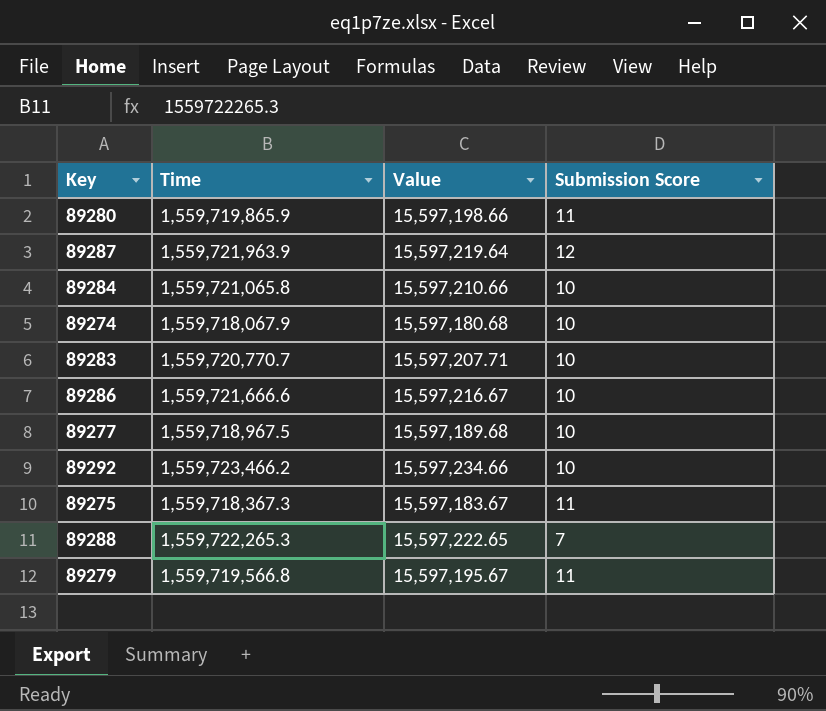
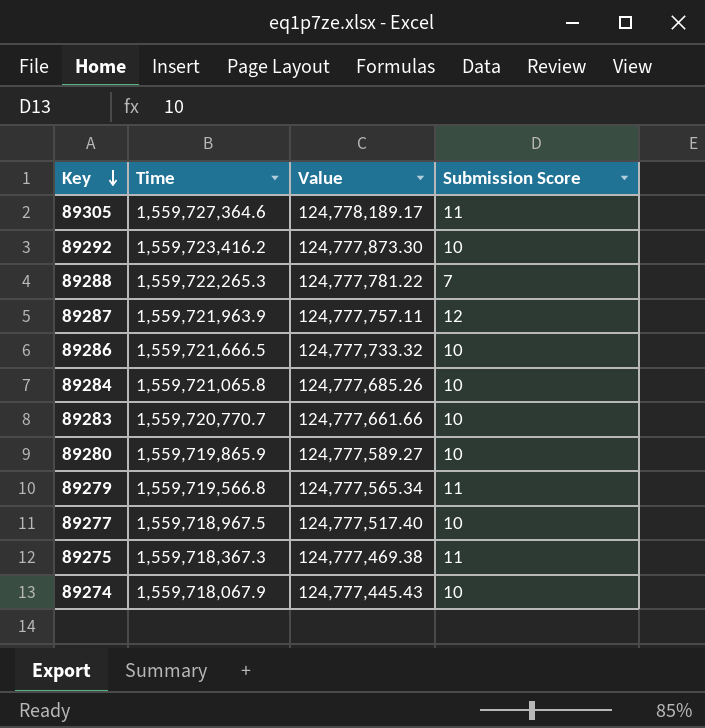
row order: none -> Key descending
column Value | formula: [Time] * 0.01 -> [Time] * 0.08
row 89305: none -> 1,559,727,364.6 | 124,778,189.17 | 11
89292 | Time: 1,559,723,466.2 -> 1,559,723,416.2
89286 | Time: 1,559,721,666.6 -> 1,559,721,666.5
89280 | Submission Score: 11 -> 10

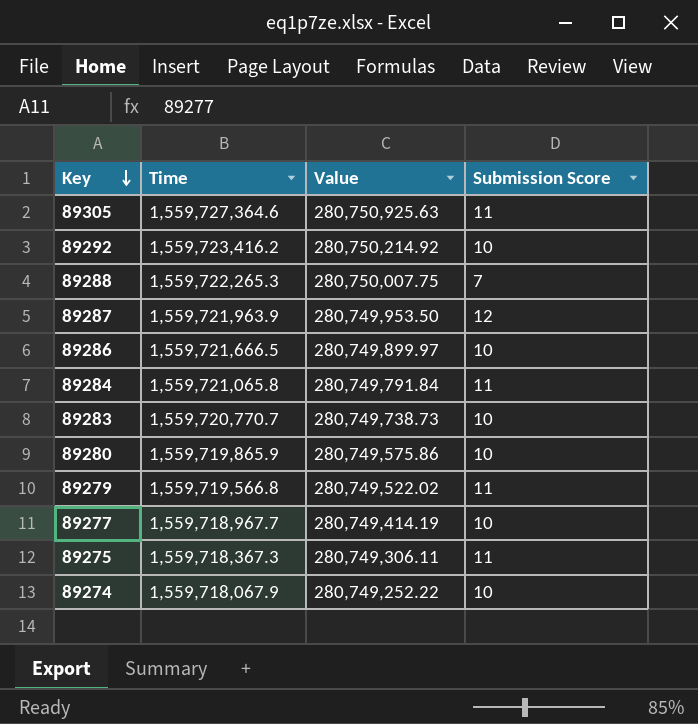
column Value | formula: [Time] * 0.08 -> [Time] * 0.18
89284 | Submission Score: 10 -> 11
89277 | Time: 1,559,718,967.5 -> 1,559,718,967.7

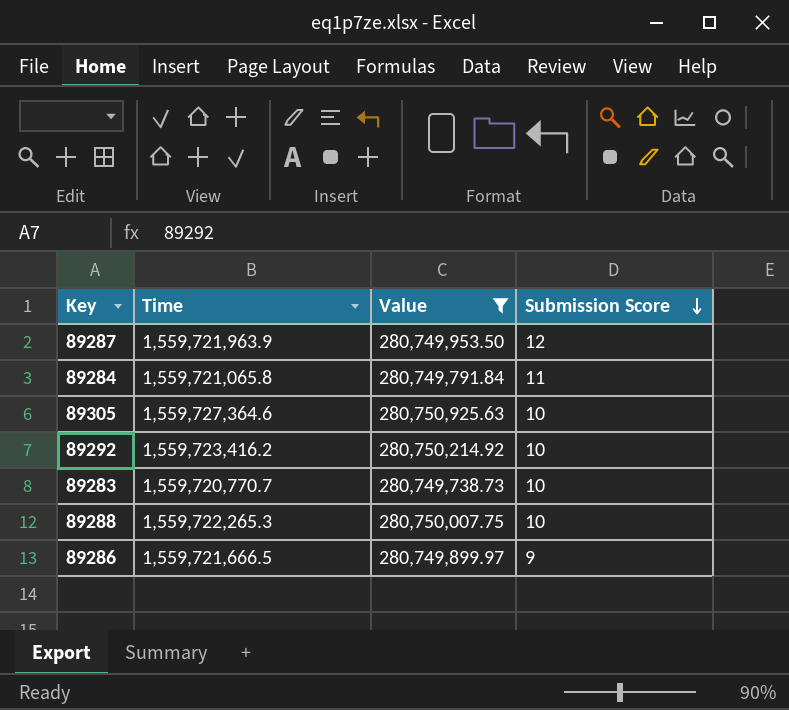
filter: none -> Value >= 280,749,738.73
row order: Key descending -> Submission Score descending
89305 | Submission Score: 11 -> 10
89288 | Submission Score: 7 -> 10
89286 | Submission Score: 10 -> 9

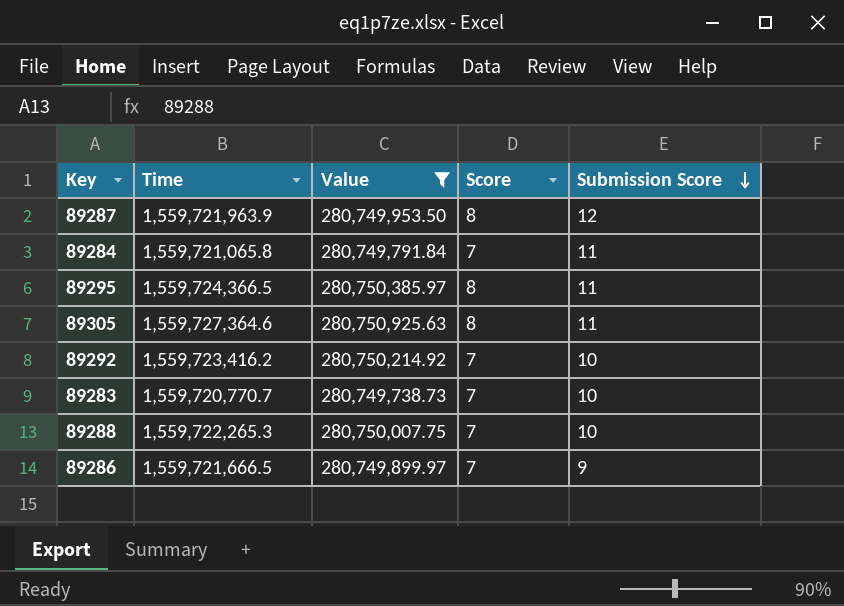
column Score | position: none -> 4
row 89295: none -> 1,559,724,366.5 | 280,750,385.97 | 8 | 11
89305 | Submission Score: 10 -> 11

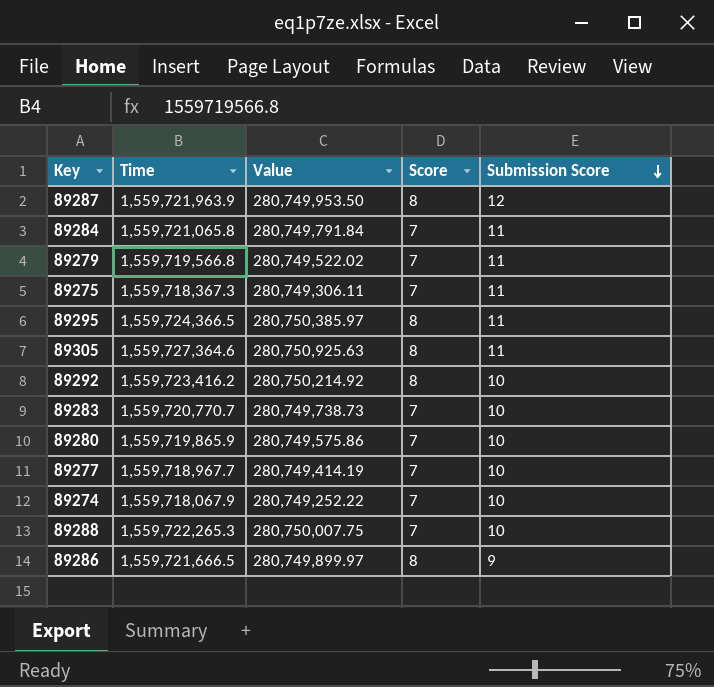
filter: Value >= 280,749,738.73 -> none
89292 | Score: 7 -> 8
89286 | Score: 7 -> 8

